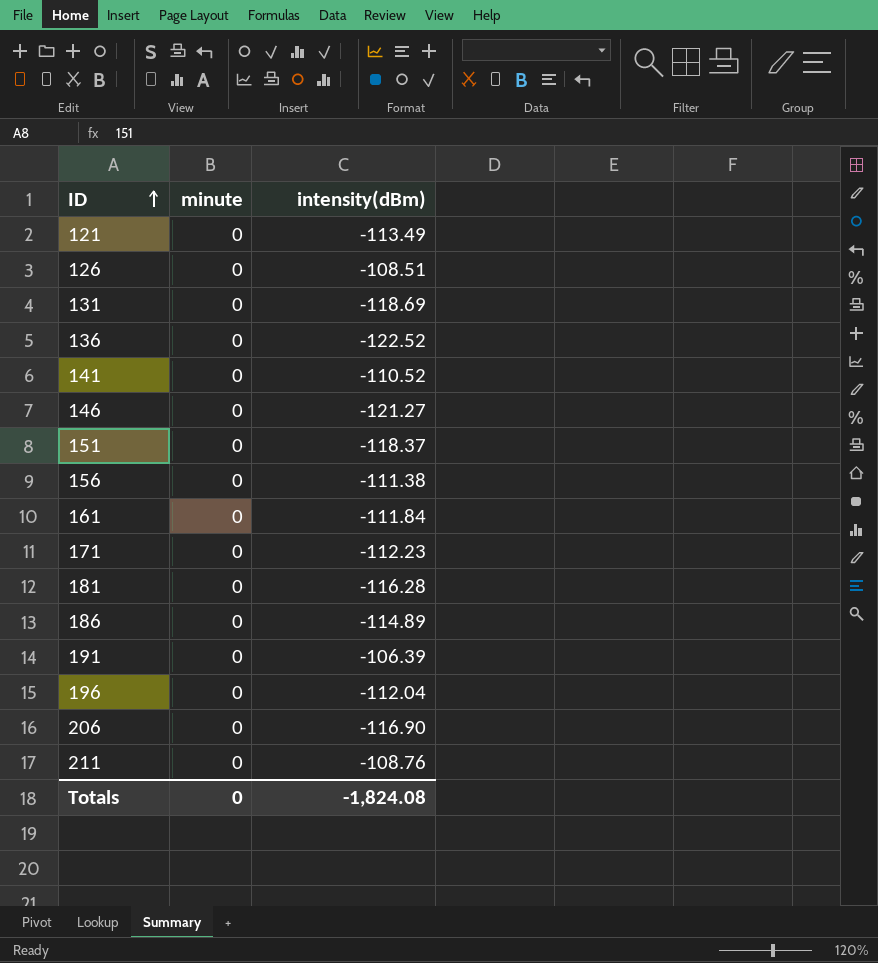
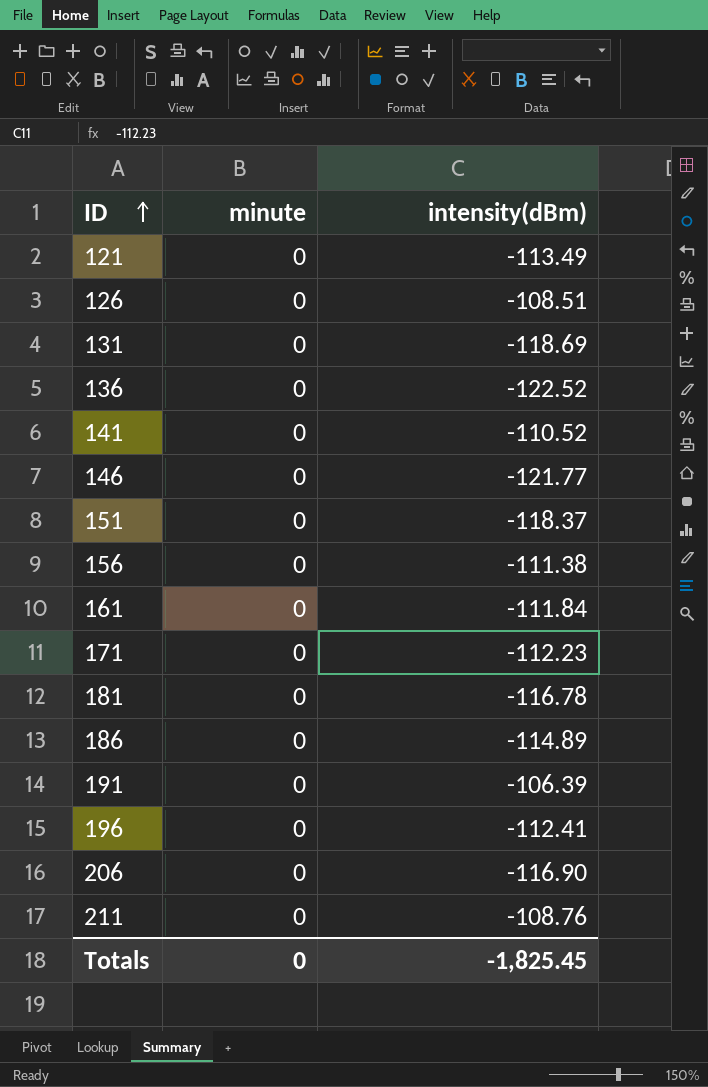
146 | intensity(dBm): -121.27 -> -121.77
181 | intensity(dBm): -116.28 -> -116.78
196 | intensity(dBm): -112.04 -> -112.41
Totals | intensity(dBm): -1,824.08 -> -1,825.45

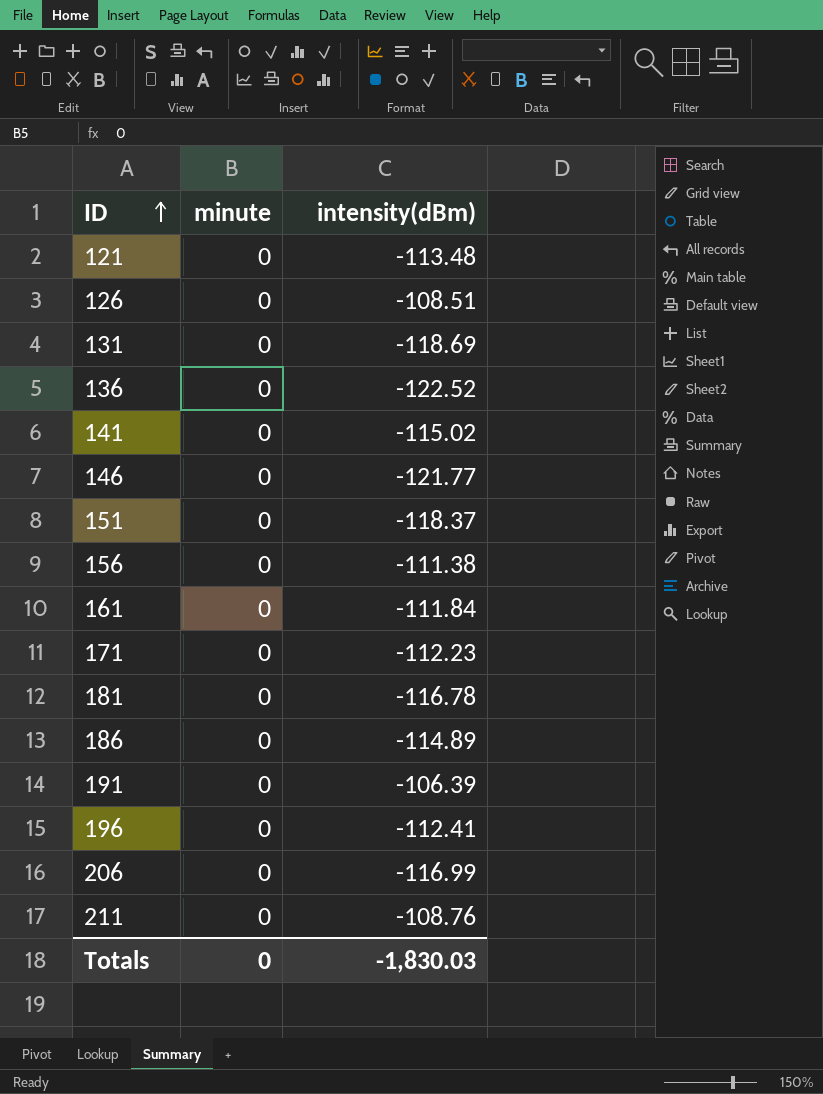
121 | intensity(dBm): -113.49 -> -113.48
141 | intensity(dBm): -110.52 -> -115.02
206 | intensity(dBm): -116.90 -> -116.99
Totals | intensity(dBm): -1,825.45 -> -1,830.03

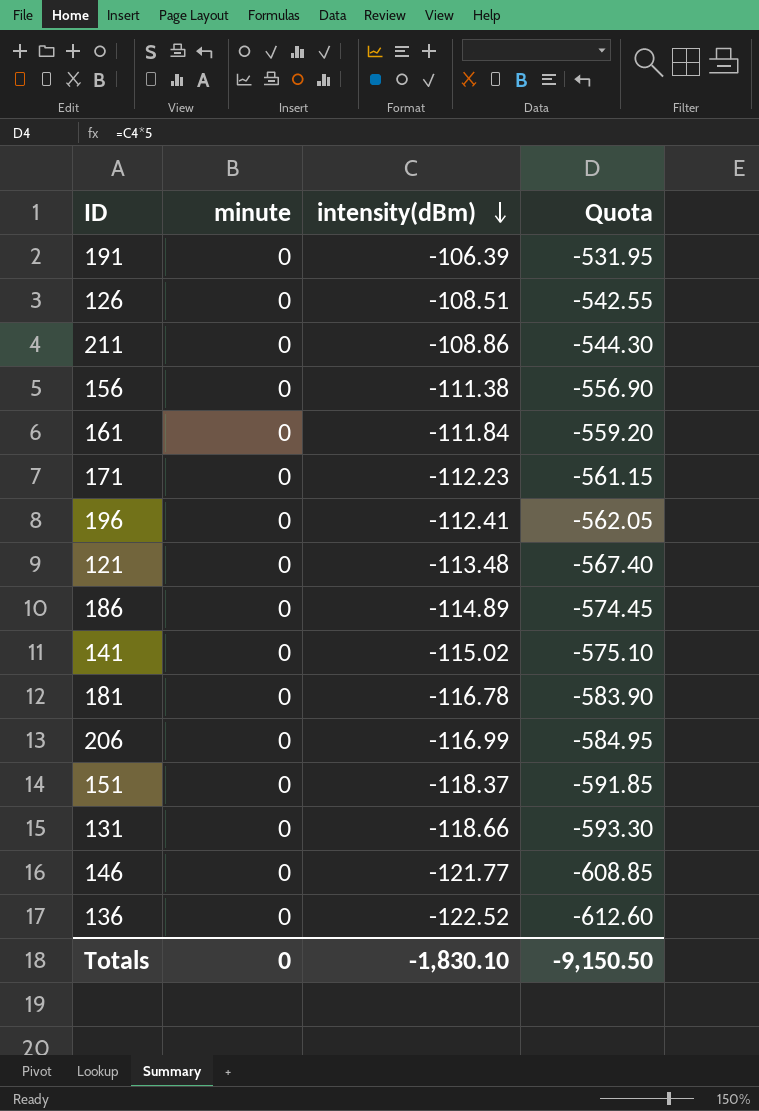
row order: ID ascending -> intensity(dBm) descending
column Quota | formula: none -> [intensity(dBm)] * 5
211 | intensity(dBm): -108.76 -> -108.86
131 | intensity(dBm): -118.69 -> -118.66
Totals | intensity(dBm): -1,830.03 -> -1,830.10

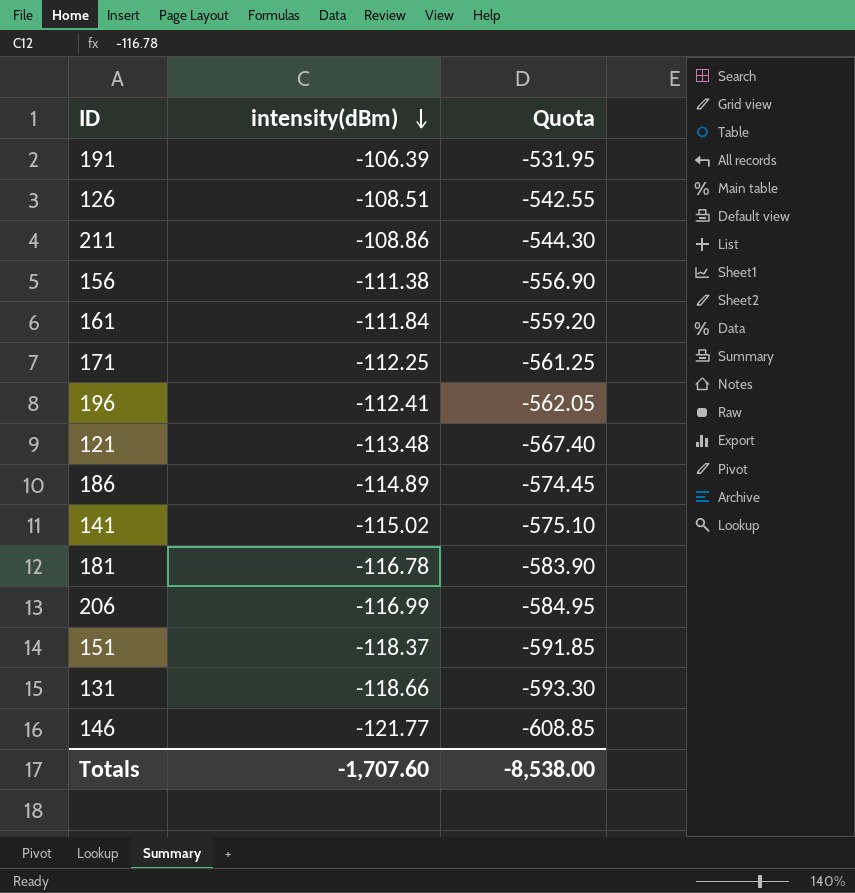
column minute | position: 2 -> none
row 136: 0 | -122.52 | -612.60 -> none
171 | intensity(dBm): -112.23 -> -112.25
171 | Quota: -561.15 -> -561.25
Totals | intensity(dBm): -1,830.10 -> -1,707.60
Totals | Quota: -9,150.50 -> -8,538.00

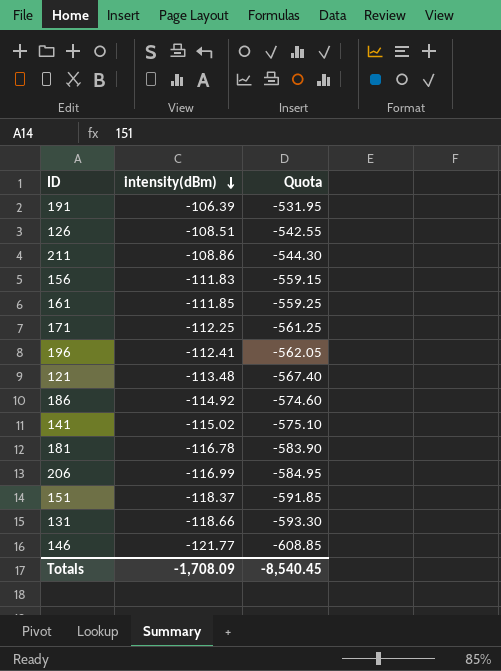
156 | intensity(dBm): -111.38 -> -111.83
156 | Quota: -556.90 -> -559.15
161 | intensity(dBm): -111.84 -> -111.85
161 | Quota: -559.20 -> -559.25
186 | intensity(dBm): -114.89 -> -114.92
186 | Quota: -574.45 -> -574.60
Totals | intensity(dBm): -1,707.60 -> -1,708.09
Totals | Quota: -8,538.00 -> -8,540.45

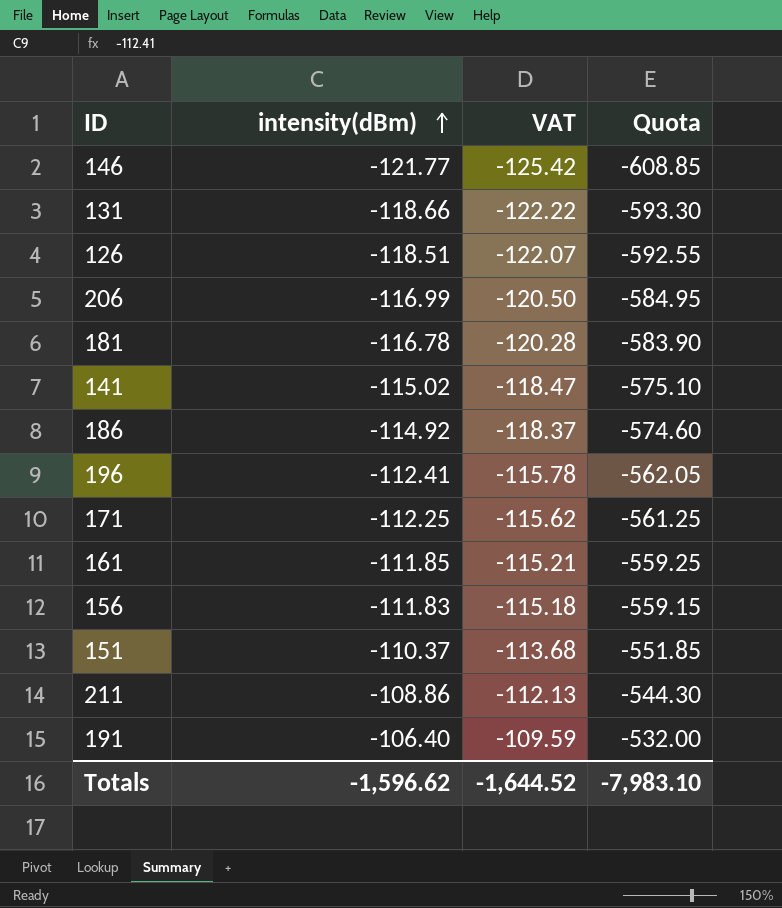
row order: intensity(dBm) descending -> intensity(dBm) ascending
column VAT | formula: none -> [intensity(dBm)] * 1.03
row 121: -113.48 | -567.40 -> none
126 | intensity(dBm): -108.51 -> -118.51
126 | Quota: -542.55 -> -592.55
151 | intensity(dBm): -118.37 -> -110.37
151 | Quota: -591.85 -> -551.85
191 | intensity(dBm): -106.39 -> -106.40
191 | Quota: -531.95 -> -532.00
Totals | intensity(dBm): -1,708.09 -> -1,596.62
Totals | Quota: -8,540.45 -> -7,983.10

